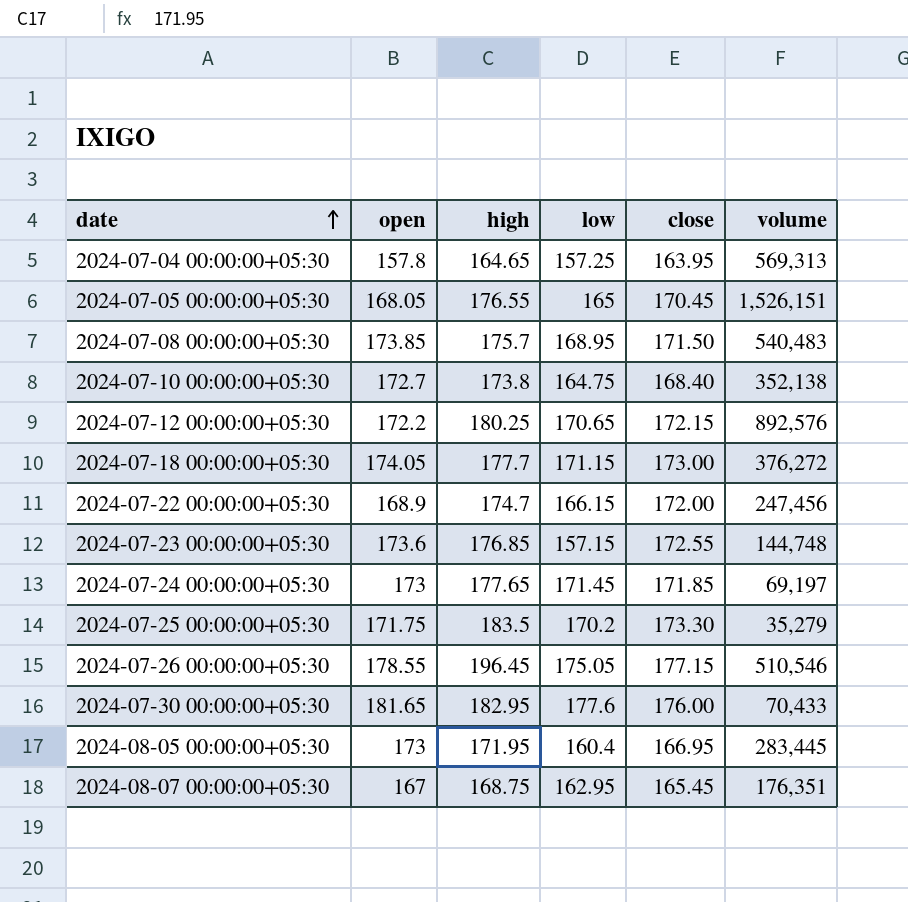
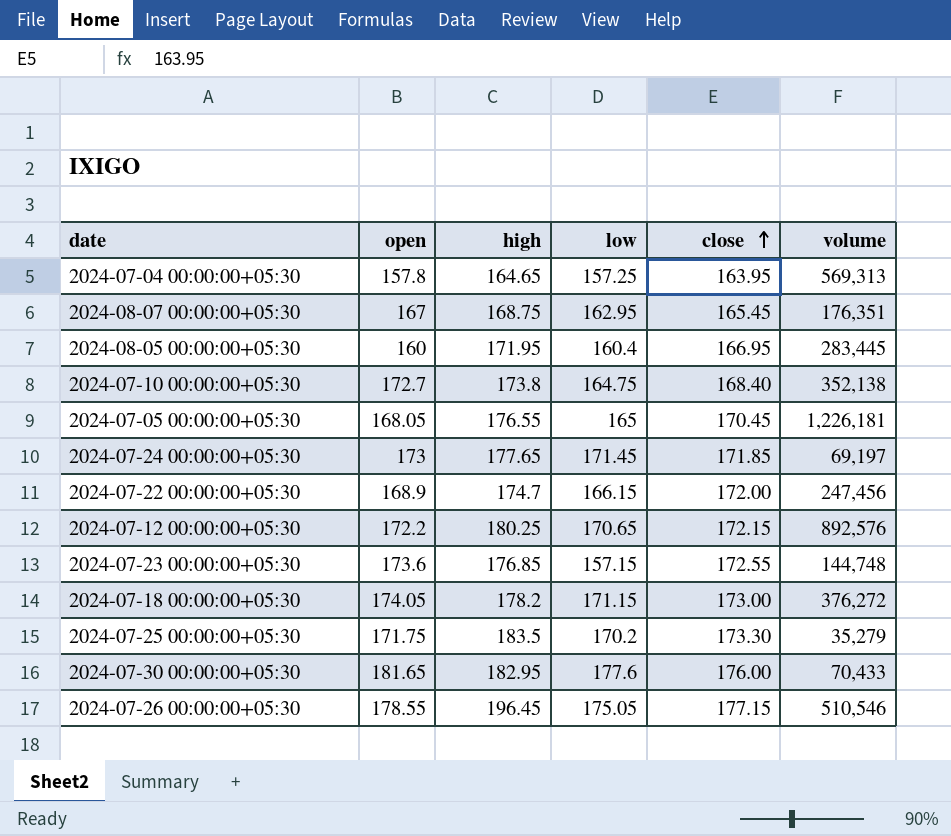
row order: date ascending -> close ascending
row 2024-07-08 00:00:00+05:30: 173.85 | 175.7 | 168.95 | 171.50 | 540,483 -> none
2024-08-05 00:00:00+05:30 | open: 173 -> 160
2024-07-05 00:00:00+05:30 | volume: 1,526,151 -> 1,226,181
2024-07-18 00:00:00+05:30 | high: 177.7 -> 178.2

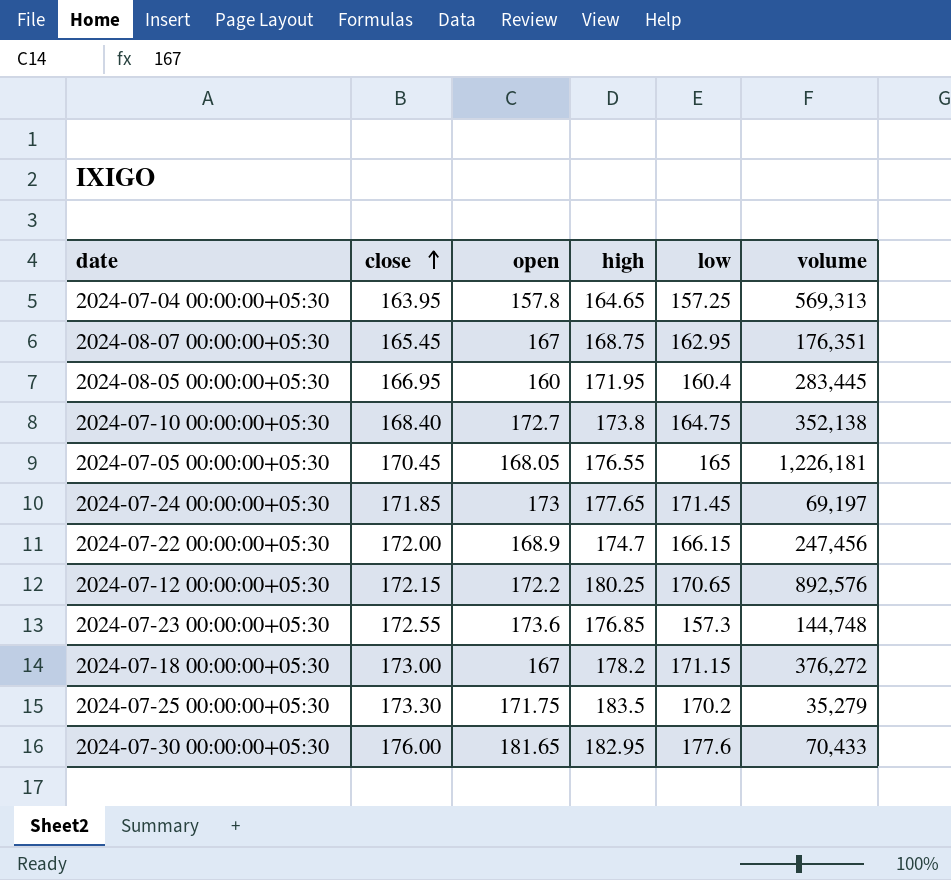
column close | position: 5 -> 2
row 2024-07-26 00:00:00+05:30: 178.55 | 196.45 | 175.05 | 177.15 | 510,546 -> none
2024-07-23 00:00:00+05:30 | low: 157.15 -> 157.3
2024-07-18 00:00:00+05:30 | open: 174.05 -> 167

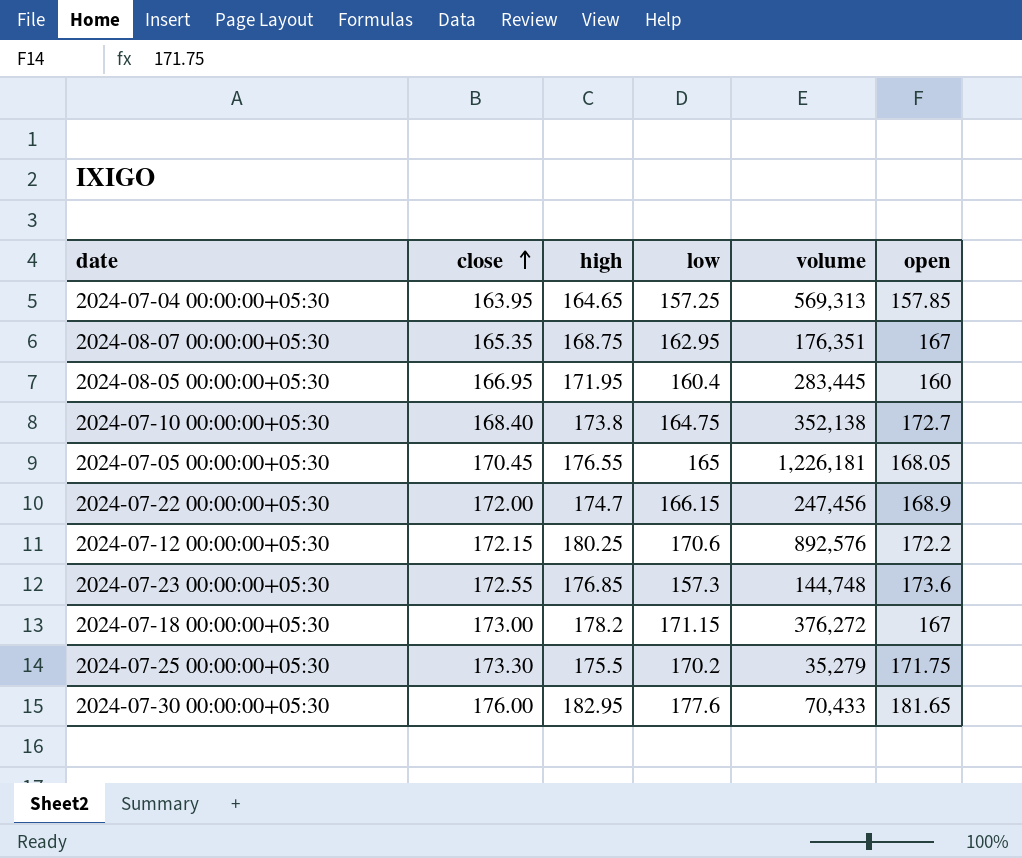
column open | position: 3 -> 6
row 2024-07-24 00:00:00+05:30: 171.85 | 173 | 177.65 | 171.45 | 69,197 -> none
2024-07-04 00:00:00+05:30 | open: 157.8 -> 157.85
2024-08-07 00:00:00+05:30 | close: 165.45 -> 165.35
2024-07-12 00:00:00+05:30 | low: 170.65 -> 170.6
2024-07-25 00:00:00+05:30 | high: 183.5 -> 175.5

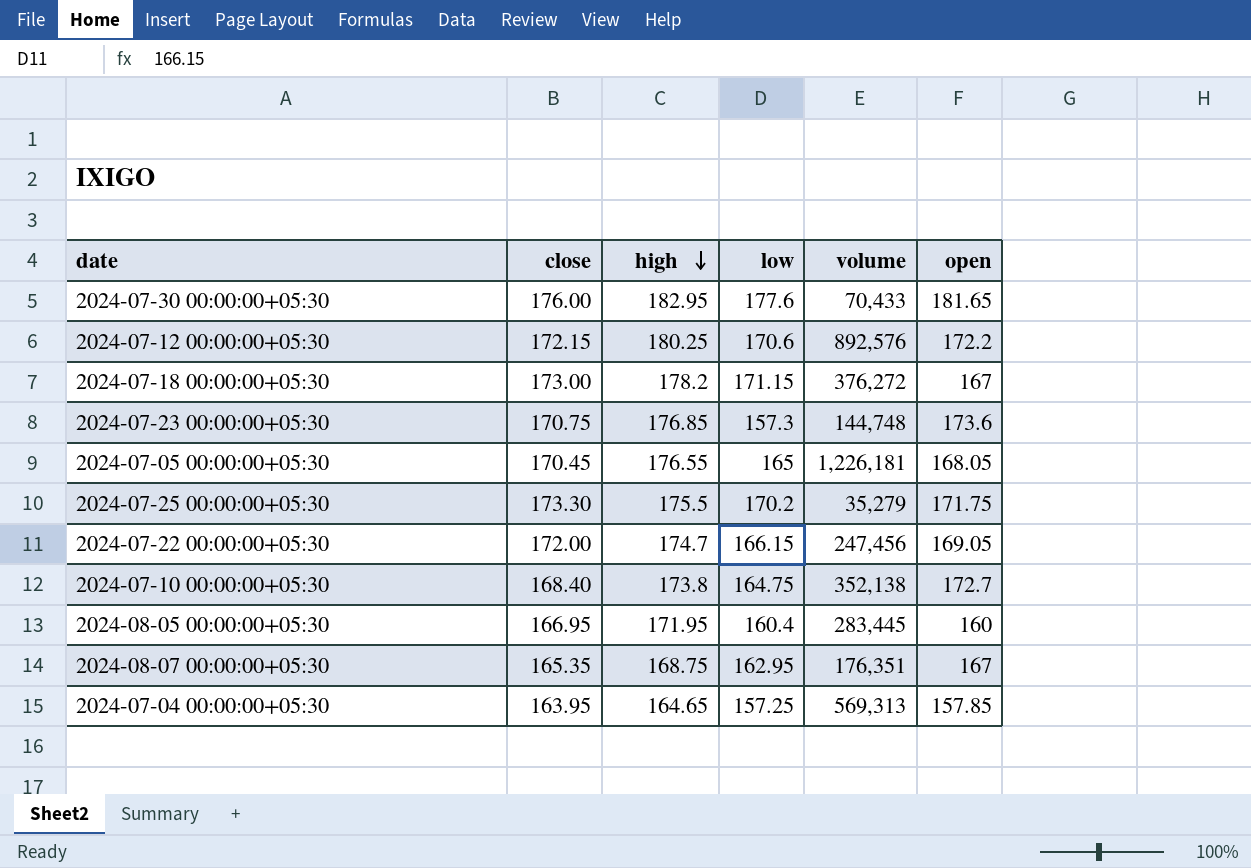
row order: close ascending -> high descending
2024-07-23 00:00:00+05:30 | close: 172.55 -> 170.75
2024-07-22 00:00:00+05:30 | open: 168.9 -> 169.05

